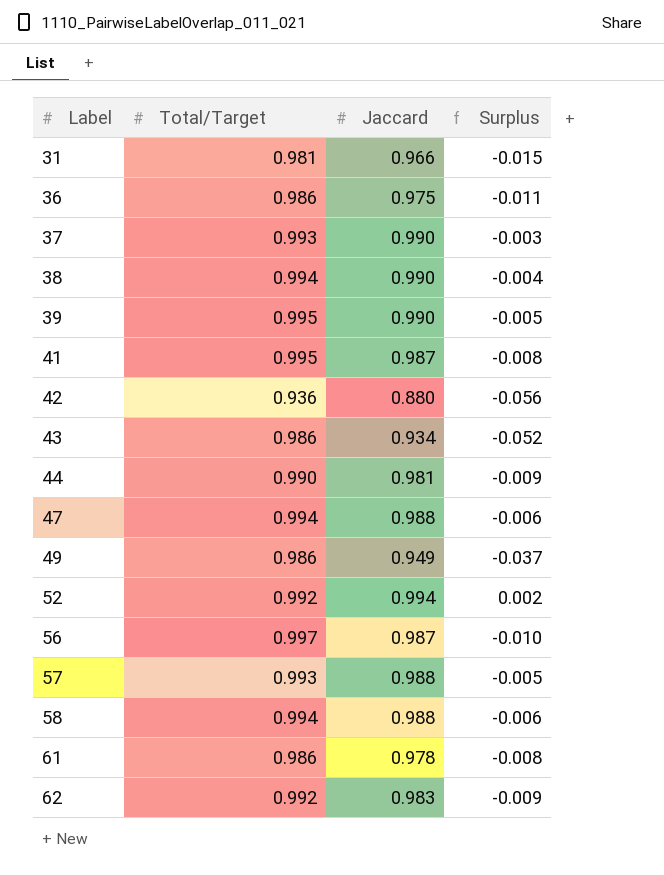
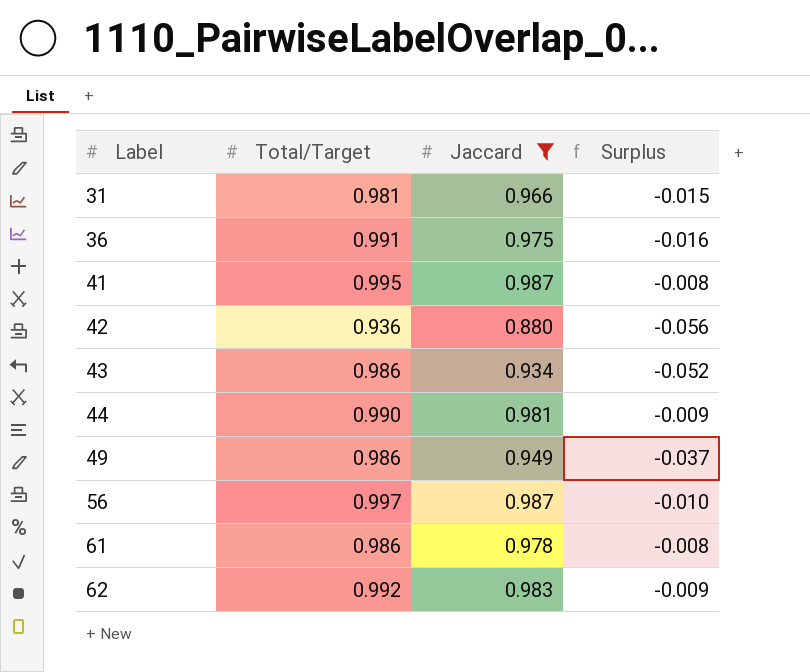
filter: none -> Jaccard <= 0.987
36 | Total/Target: 0.986 -> 0.991
36 | Surplus: -0.011 -> -0.016

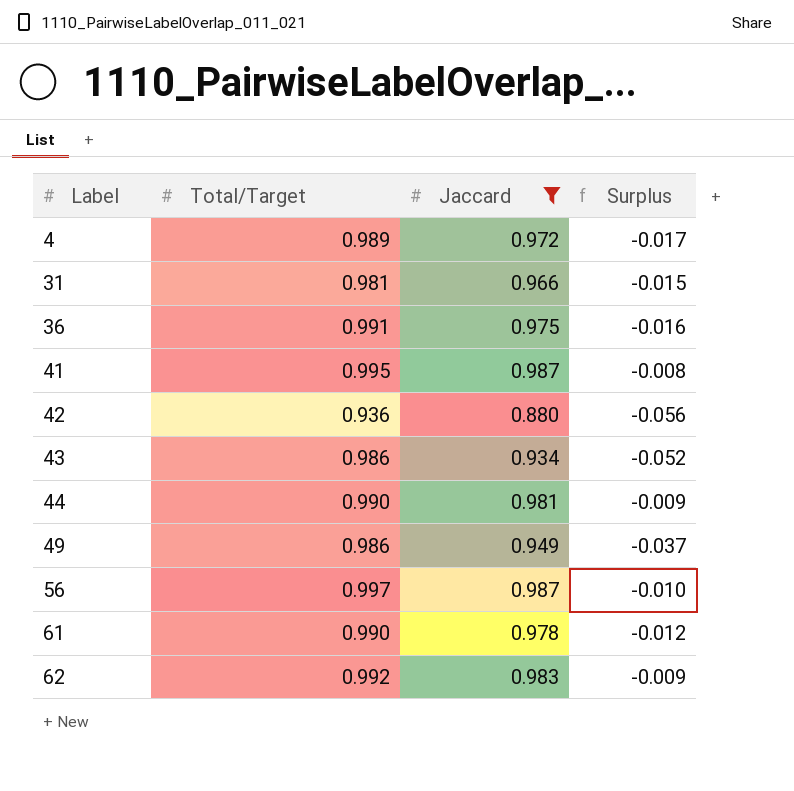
row 4: none -> 0.989 | 0.972 | -0.017
61 | Total/Target: 0.986 -> 0.990
61 | Surplus: -0.008 -> -0.012

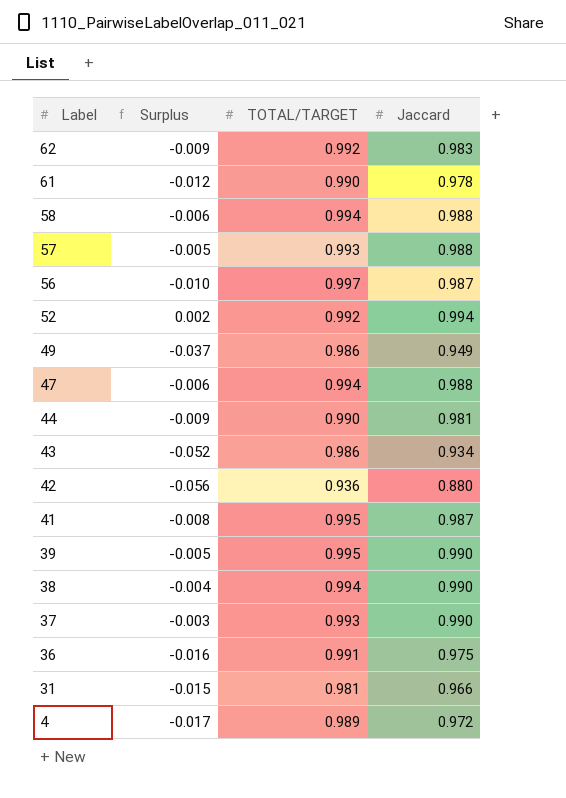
filter: Jaccard <= 0.987 -> none
row order: Label ascending -> Label descending
column Surplus | position: 4 -> 2
column name: Total/Target -> TOTAL/TARGET

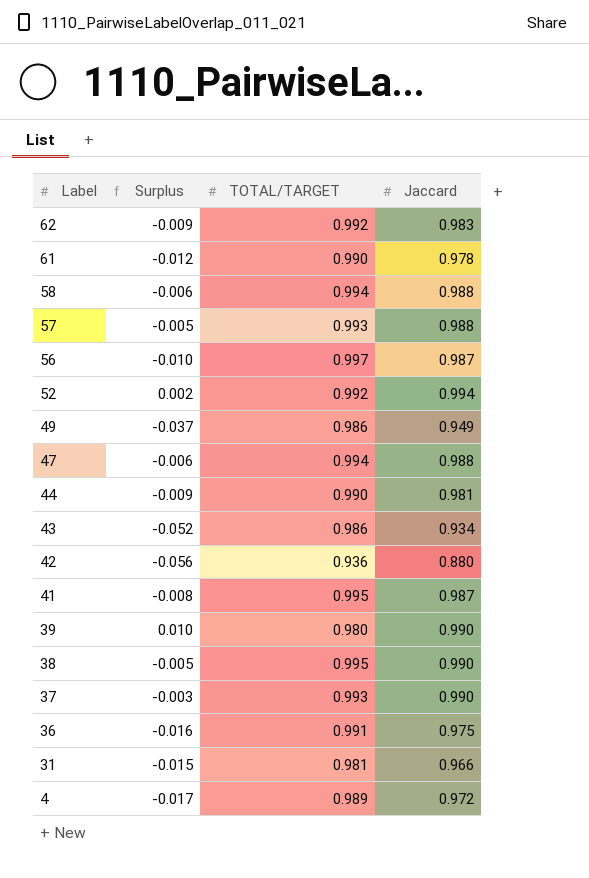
39 | Surplus: -0.005 -> 0.010
39 | TOTAL/TARGET: 0.995 -> 0.980
38 | Surplus: -0.004 -> -0.005
38 | TOTAL/TARGET: 0.994 -> 0.995

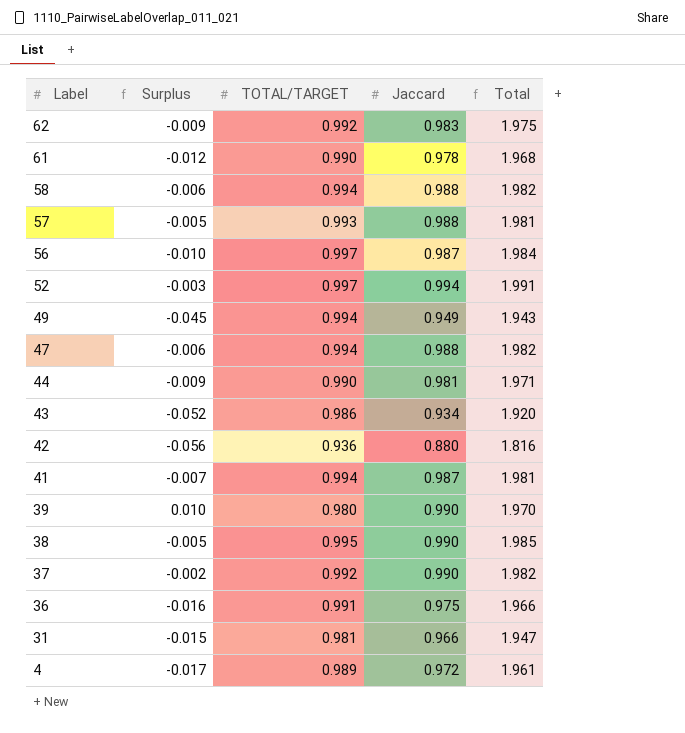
column Total | formula: none -> [TOTAL/TARGET] + [Jaccard]
52 | Surplus: 0.002 -> -0.003
52 | TOTAL/TARGET: 0.992 -> 0.997
49 | Surplus: -0.037 -> -0.045
49 | TOTAL/TARGET: 0.986 -> 0.994
41 | Surplus: -0.008 -> -0.007
41 | TOTAL/TARGET: 0.995 -> 0.994
37 | Surplus: -0.003 -> -0.002
37 | TOTAL/TARGET: 0.993 -> 0.992

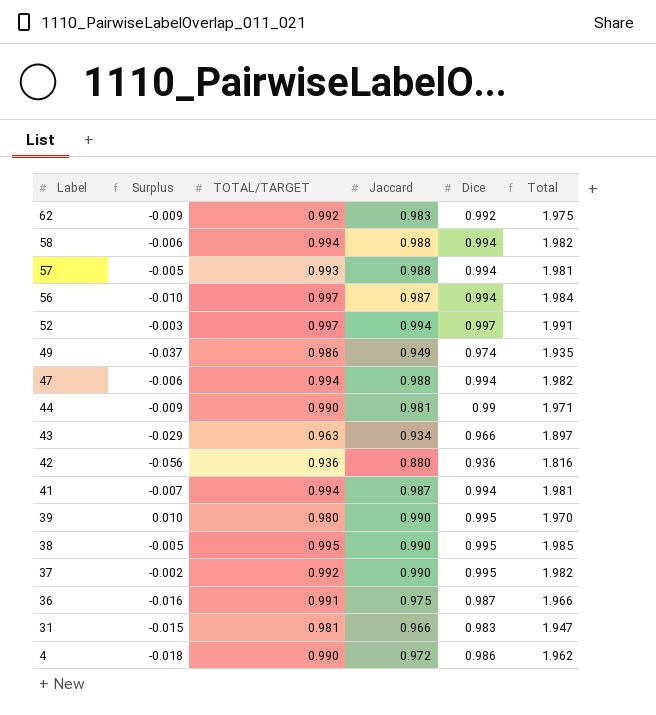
column Dice | position: none -> 5
row 61: -0.012 | 0.990 | 0.978 | 1.968 -> none
49 | Surplus: -0.045 -> -0.037
49 | TOTAL/TARGET: 0.994 -> 0.986
49 | Total: 1.943 -> 1.935
43 | Surplus: -0.052 -> -0.029
43 | TOTAL/TARGET: 0.986 -> 0.963
43 | Total: 1.920 -> 1.897
4 | Surplus: -0.017 -> -0.018
4 | TOTAL/TARGET: 0.989 -> 0.990
4 | Total: 1.961 -> 1.962

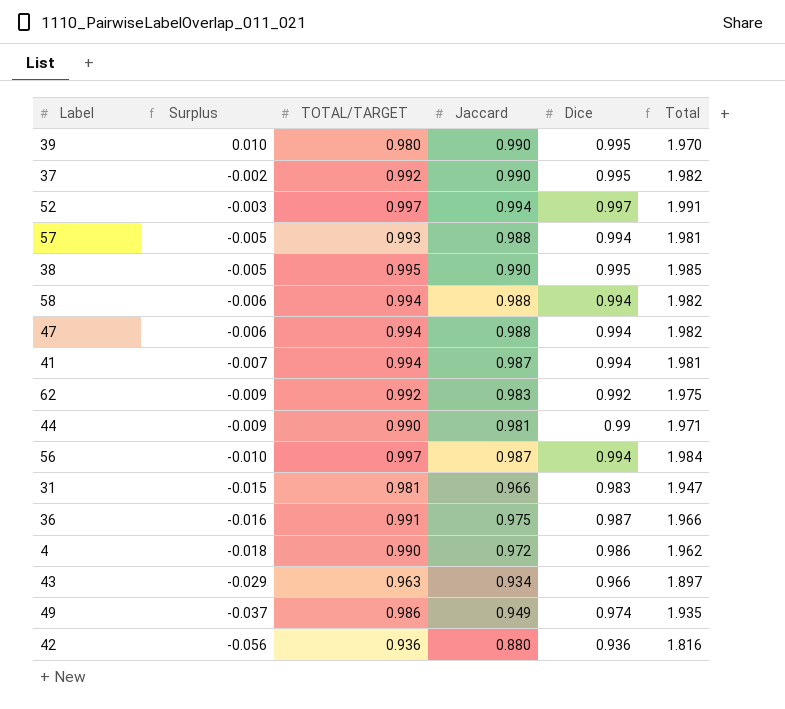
row order: Label descending -> Surplus descending

